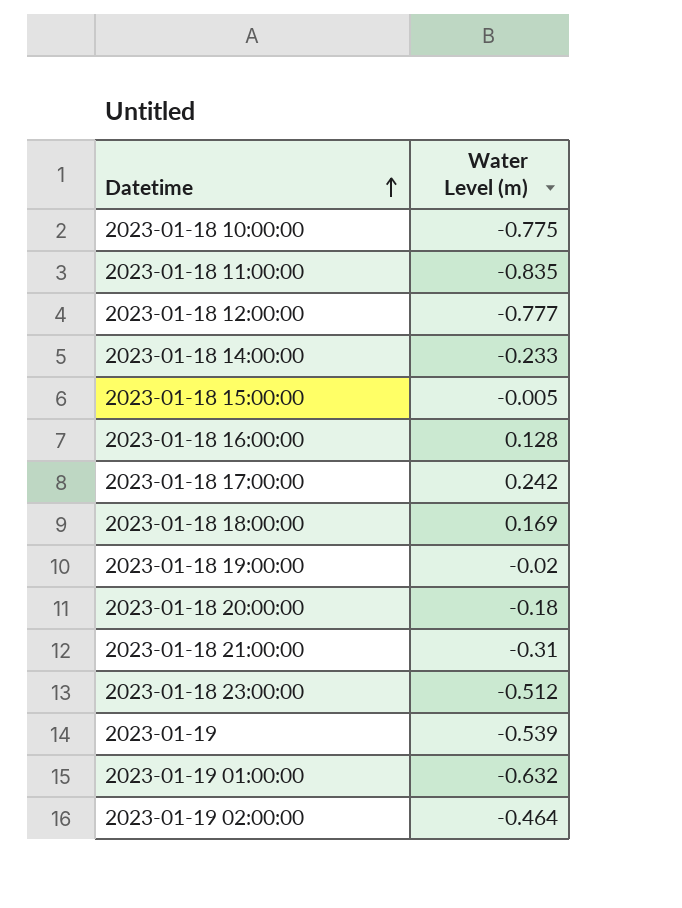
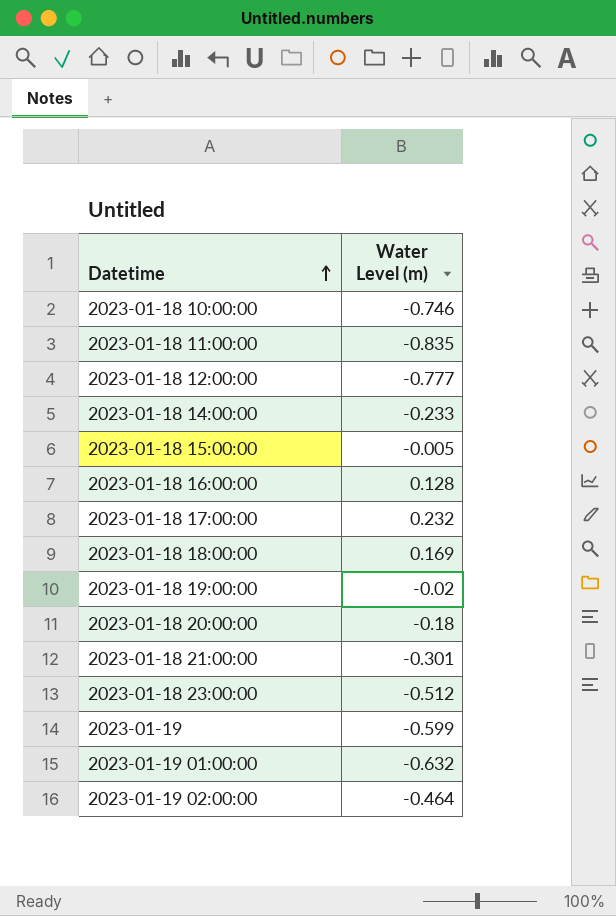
2023-01-18 10:00:00 | Water Level (m): -0.775 -> -0.746
2023-01-18 17:00:00 | Water Level (m): 0.242 -> 0.232
2023-01-18 21:00:00 | Water Level (m): -0.31 -> -0.301
2023-01-19 | Water Level (m): -0.539 -> -0.599

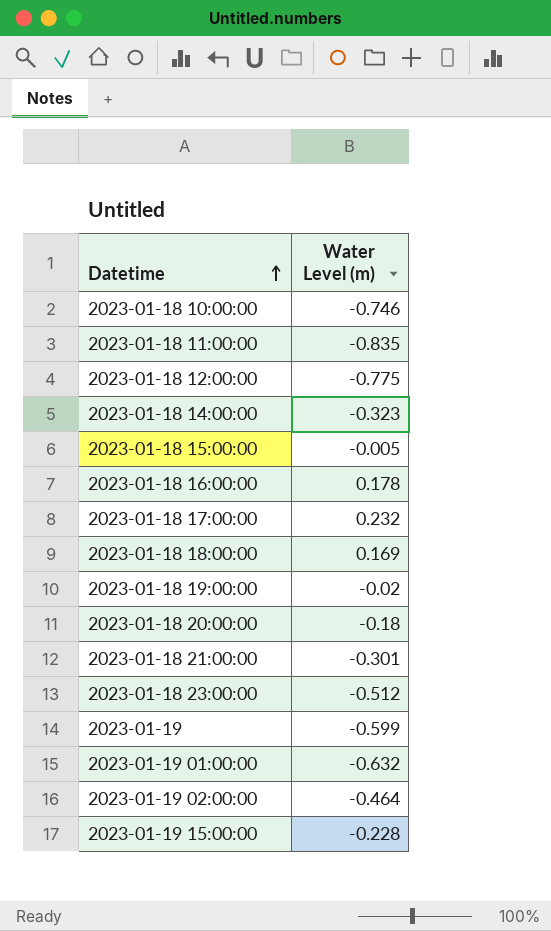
2023-01-18 12:00:00 | Water Level (m): -0.777 -> -0.775
2023-01-18 14:00:00 | Water Level (m): -0.233 -> -0.323
2023-01-18 16:00:00 | Water Level (m): 0.128 -> 0.178
row 2023-01-19 15:00:00: none -> -0.228

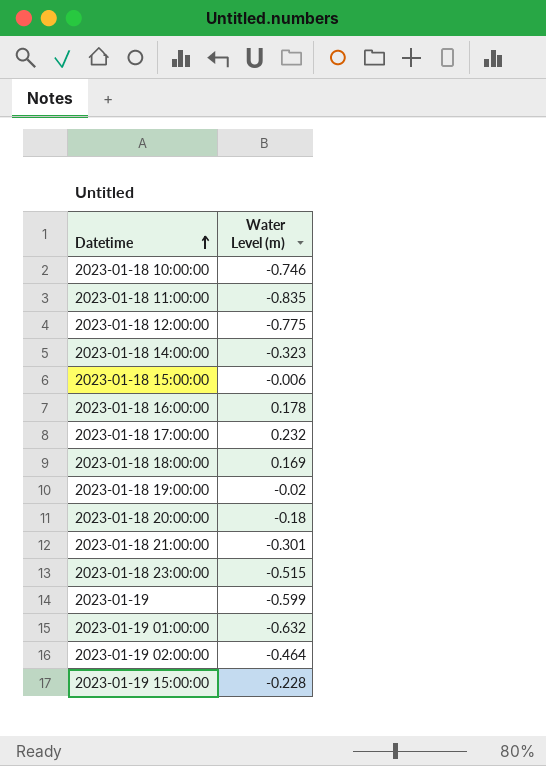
2023-01-18 15:00:00 | Water Level (m): -0.005 -> -0.006
2023-01-18 23:00:00 | Water Level (m): -0.512 -> -0.515

